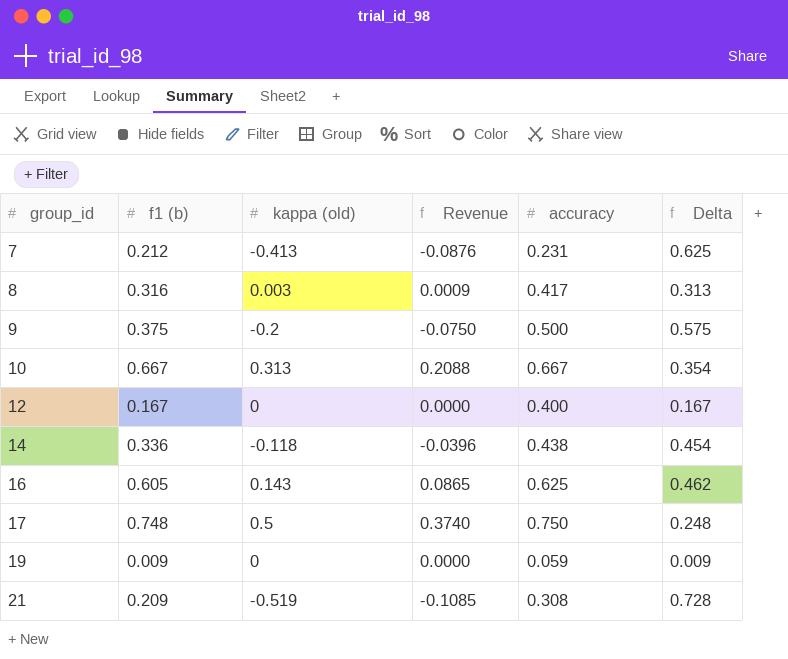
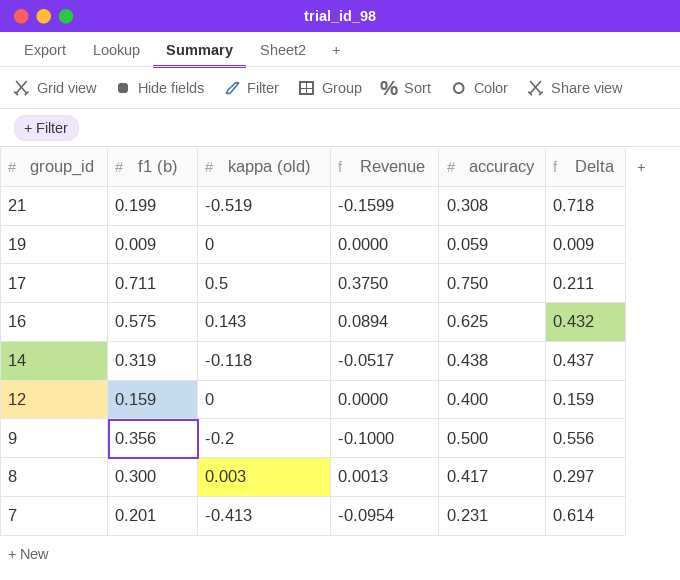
row order: group_id ascending -> group_id descending
column Revenue | formula: [f1 (b)] * [kappa (old)] -> [kappa (old)] * [accuracy]
row 10: 0.667 | 0.313 | 0.2088 | 0.667 | 0.354 -> none
21 | f1 (b): 0.209 -> 0.199
21 | Delta: 0.728 -> 0.718
17 | f1 (b): 0.748 -> 0.711
17 | Delta: 0.248 -> 0.211
16 | f1 (b): 0.605 -> 0.575
16 | Delta: 0.462 -> 0.432
14 | f1 (b): 0.336 -> 0.319
14 | Delta: 0.454 -> 0.437
12 | f1 (b): 0.167 -> 0.159
12 | Delta: 0.167 -> 0.159
9 | f1 (b): 0.375 -> 0.356
9 | Delta: 0.575 -> 0.556
8 | f1 (b): 0.316 -> 0.300
8 | Delta: 0.313 -> 0.297
7 | f1 (b): 0.212 -> 0.201
7 | Delta: 0.625 -> 0.614

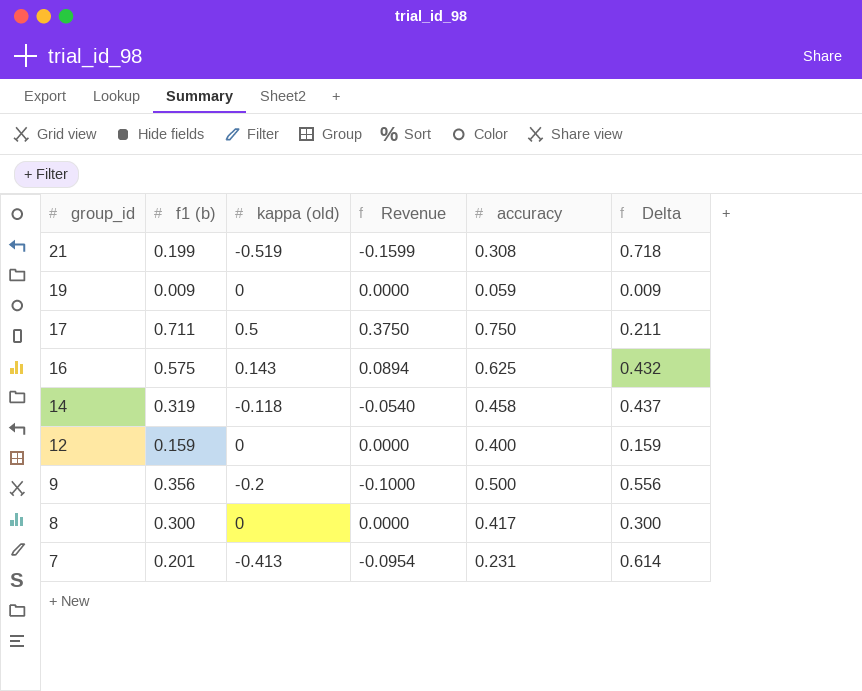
14 | Revenue: -0.0517 -> -0.0540
14 | accuracy: 0.438 -> 0.458
8 | kappa (old): 0.003 -> 0
8 | Revenue: 0.0013 -> 0.0000
8 | Delta: 0.297 -> 0.300

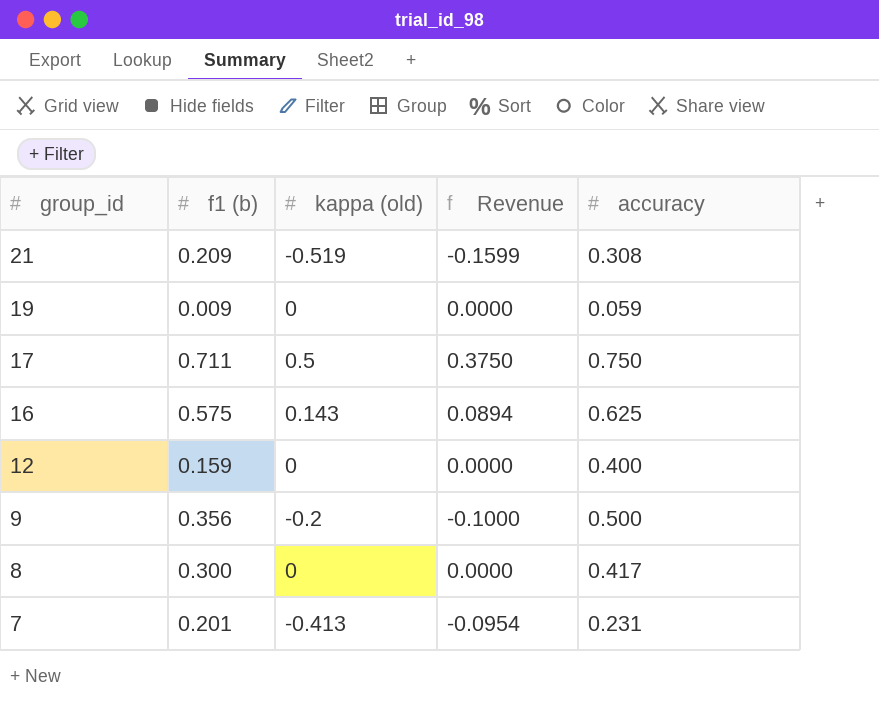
column Delta | formula: [f1 (b)] - [kappa (old)] -> none
row 14: 0.319 | -0.118 | -0.0540 | 0.458 | 0.437 -> none
21 | f1 (b): 0.199 -> 0.209

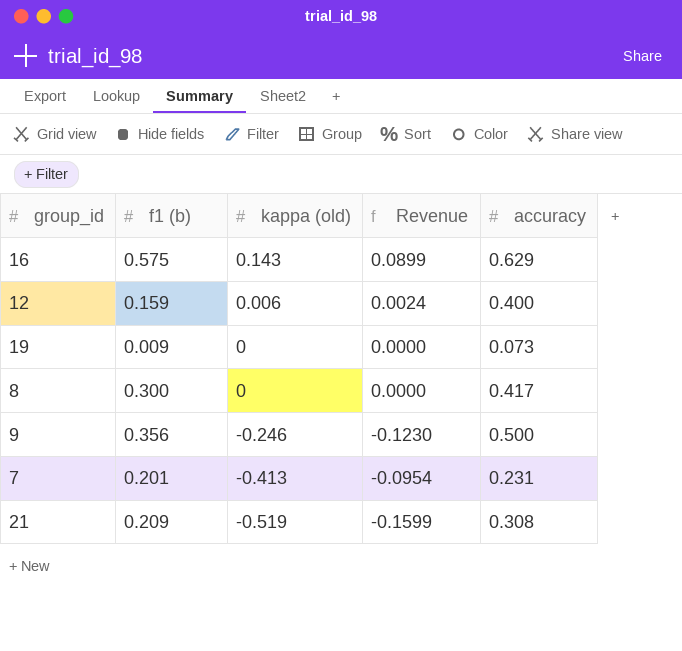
row order: group_id descending -> kappa (old) descending
row 17: 0.711 | 0.5 | 0.3750 | 0.750 -> none
16 | Revenue: 0.0894 -> 0.0899
16 | accuracy: 0.625 -> 0.629
12 | kappa (old): 0 -> 0.006
12 | Revenue: 0.0000 -> 0.0024
19 | accuracy: 0.059 -> 0.073
9 | kappa (old): -0.2 -> -0.246
9 | Revenue: -0.1000 -> -0.1230

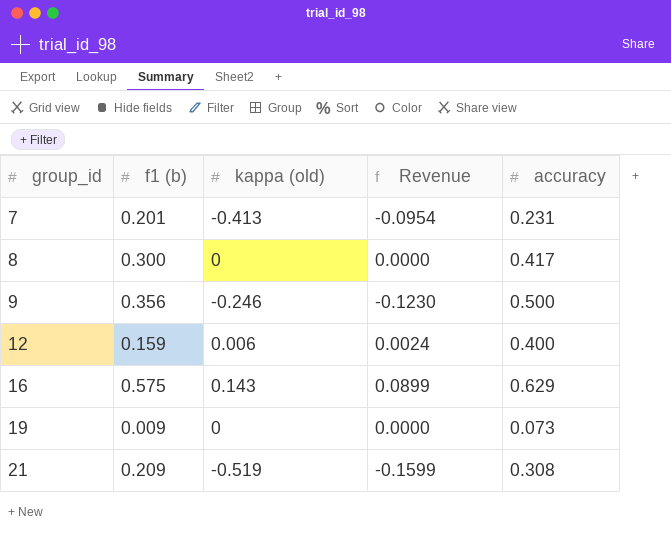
row order: kappa (old) descending -> group_id ascending

